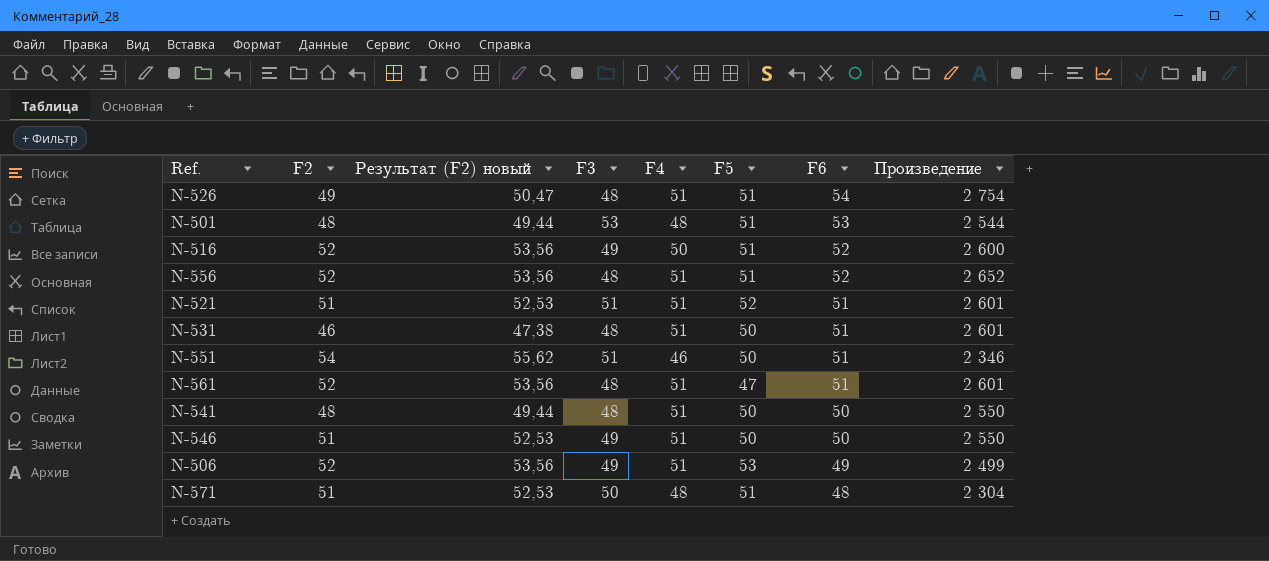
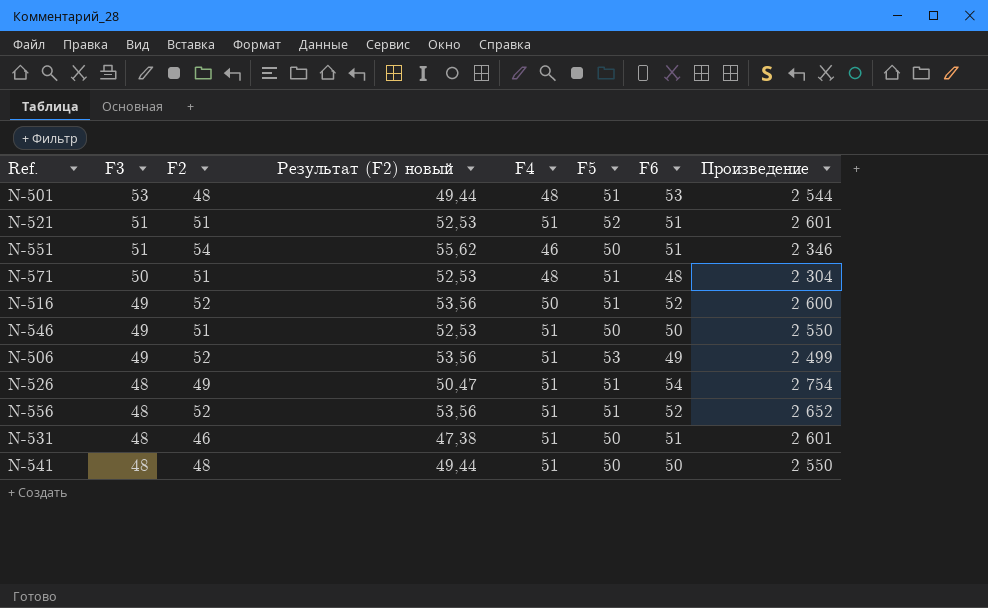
row order: F6 descending -> F3 descending
column F3 | position: 4 -> 2
row N-561: 52 | 53,56 | 48 | 51 | 47 | 51 | 2 601 -> none

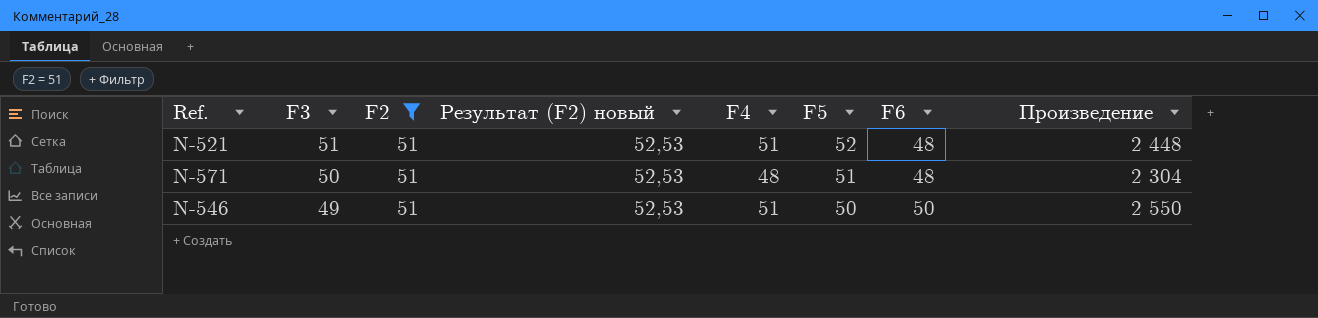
filter: none -> F2 = 51
N-521 | F6: 51 -> 48
N-521 | Произведение: 2 601 -> 2 448

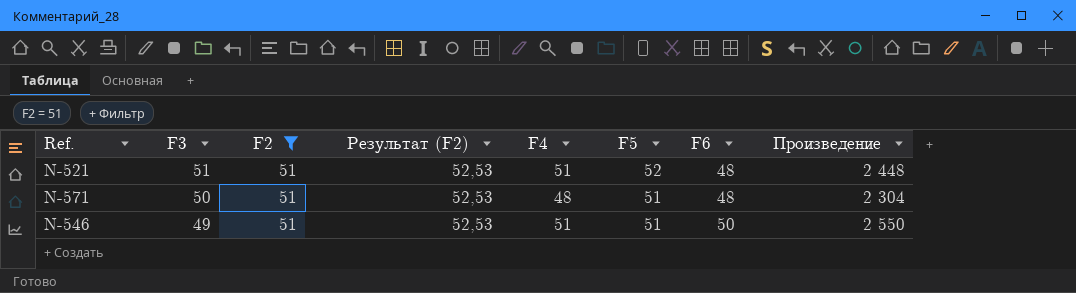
column name: Результат (F2) новый -> Результат (F2)
N-546 | F5: 50 -> 51

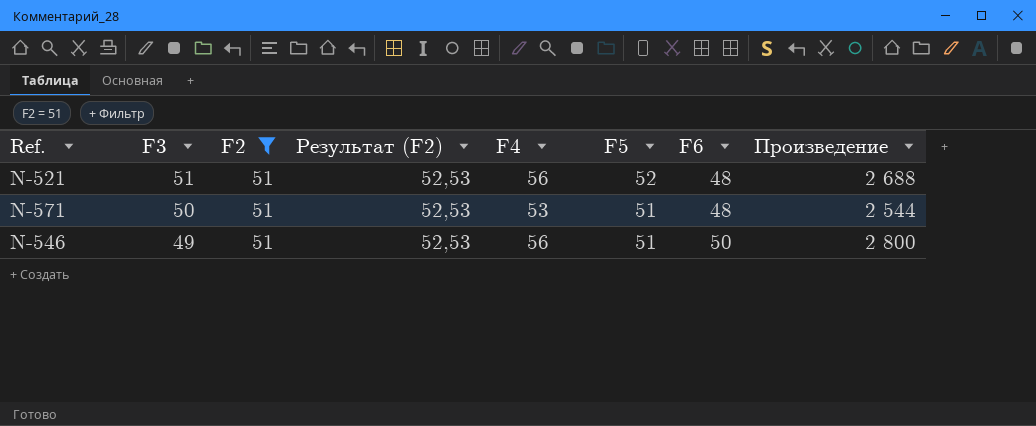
N-521 | F4: 51 -> 56
N-521 | Произведение: 2 448 -> 2 688
N-571 | F4: 48 -> 53
N-571 | Произведение: 2 304 -> 2 544
N-546 | F4: 51 -> 56
N-546 | Произведение: 2 550 -> 2 800

